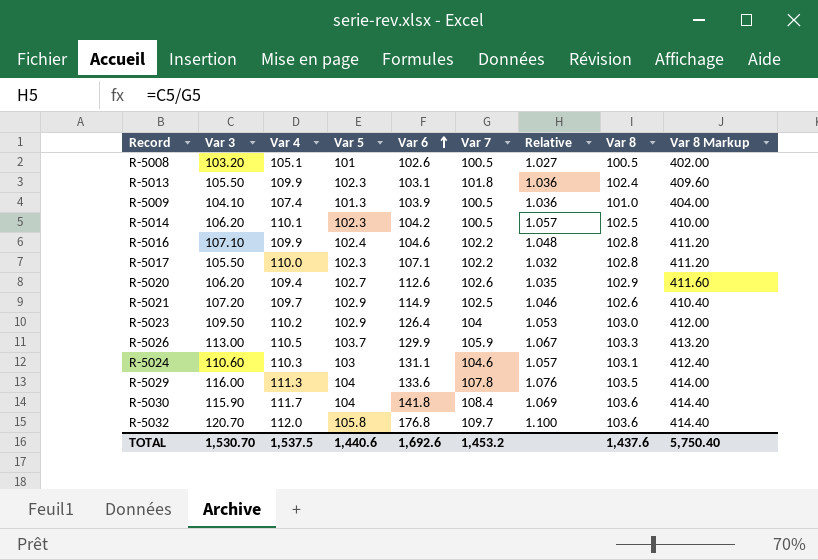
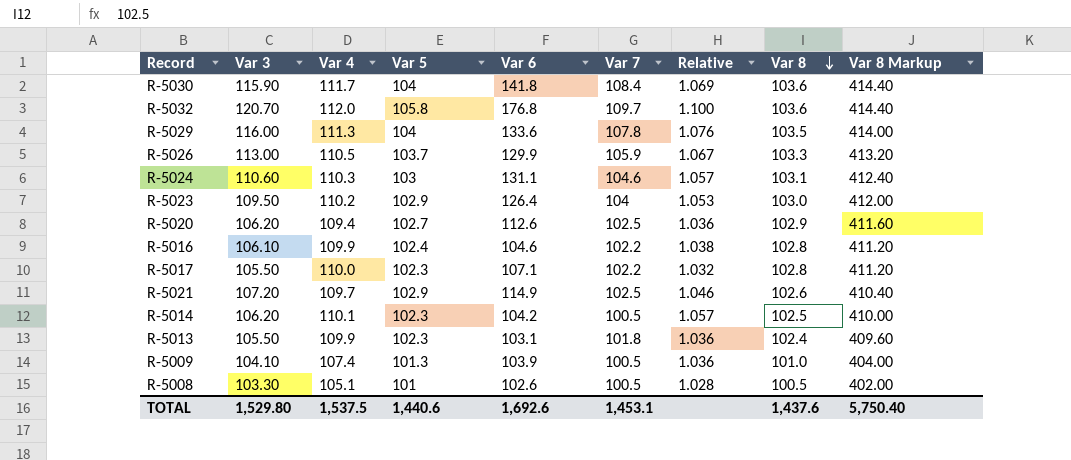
row order: Var 6 ascending -> Var 8 descending
R-5020 | Var 7: 102.6 -> 102.5
R-5020 | Relative: 1.035 -> 1.036
R-5016 | Var 3: 107.10 -> 106.10
R-5016 | Relative: 1.048 -> 1.038
R-5008 | Var 3: 103.20 -> 103.30
R-5008 | Relative: 1.027 -> 1.028
TOTAL | Var 3: 1,530.70 -> 1,529.80
TOTAL | Var 7: 1,453.2 -> 1,453.1

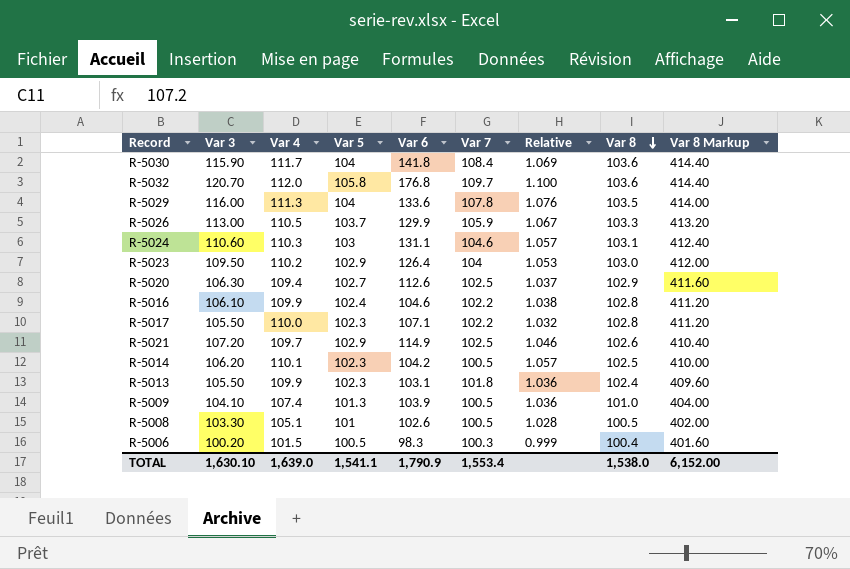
R-5020 | Var 3: 106.20 -> 106.30
R-5020 | Relative: 1.036 -> 1.037
row R-5006: none -> 100.20 | 101.5 | 100.5 | 98.3 | 100.3 | 0.999 | 100.4 | 401.60
TOTAL | Var 3: 1,529.80 -> 1,630.10
TOTAL | Var 4: 1,537.5 -> 1,639.0
TOTAL | Var 5: 1,440.6 -> 1,541.1
TOTAL | Var 6: 1,692.6 -> 1,790.9
TOTAL | Var 7: 1,453.1 -> 1,553.4
TOTAL | Var 8: 1,437.6 -> 1,538.0
TOTAL | Var 8 Markup: 5,750.40 -> 6,152.00

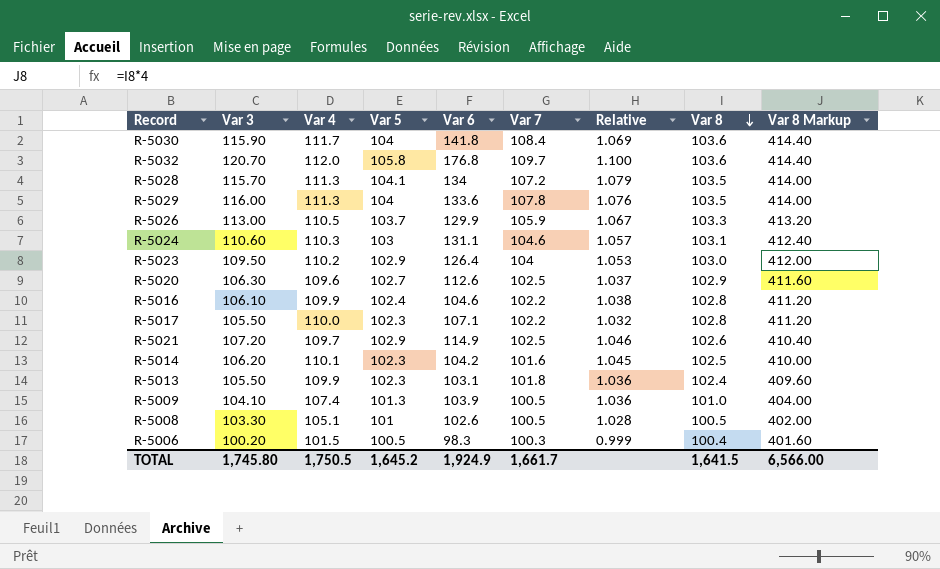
row R-5028: none -> 115.70 | 111.3 | 104.1 | 134 | 107.2 | 1.079 | 103.5 | 414.00
R-5020 | Var 4: 109.4 -> 109.6
R-5014 | Var 7: 100.5 -> 101.6
R-5014 | Relative: 1.057 -> 1.045
TOTAL | Var 3: 1,630.10 -> 1,745.80
TOTAL | Var 4: 1,639.0 -> 1,750.5
TOTAL | Var 5: 1,541.1 -> 1,645.2
TOTAL | Var 6: 1,790.9 -> 1,924.9
TOTAL | Var 7: 1,553.4 -> 1,661.7
TOTAL | Var 8: 1,538.0 -> 1,641.5
TOTAL | Var 8 Markup: 6,152.00 -> 6,566.00

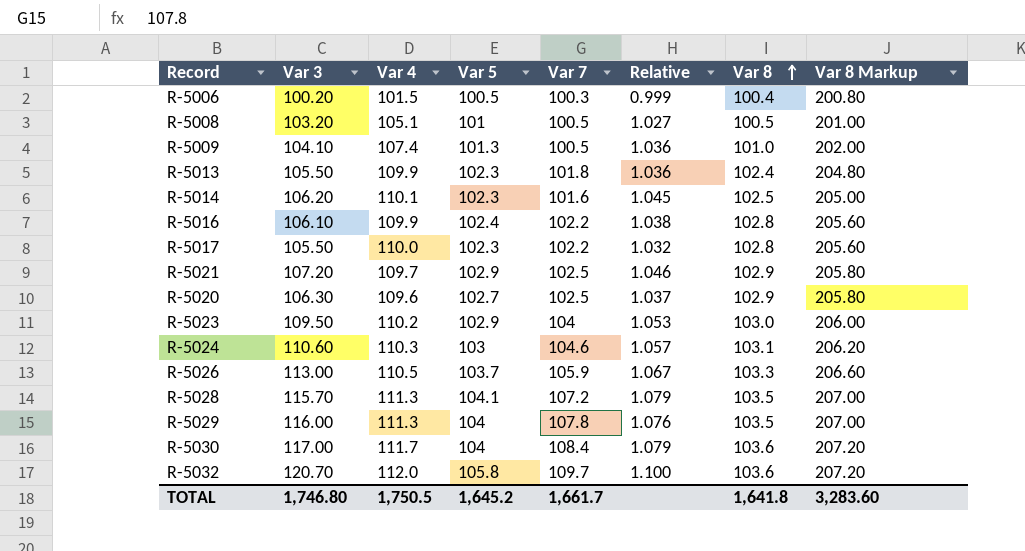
row order: Var 8 descending -> Var 8 ascending
column Var 6 | position: 5 -> none
column Var 8 Markup | formula: [Var 8] * 4 -> [Var 8] * 2
R-5008 | Var 3: 103.30 -> 103.20
R-5008 | Relative: 1.028 -> 1.027
R-5021 | Var 8: 102.6 -> 102.9
R-5030 | Var 3: 115.90 -> 117.00
R-5030 | Relative: 1.069 -> 1.079
TOTAL | Var 3: 1,745.80 -> 1,746.80
TOTAL | Var 8: 1,641.5 -> 1,641.8
TOTAL | Var 8 Markup: 6,566.00 -> 3,283.60

